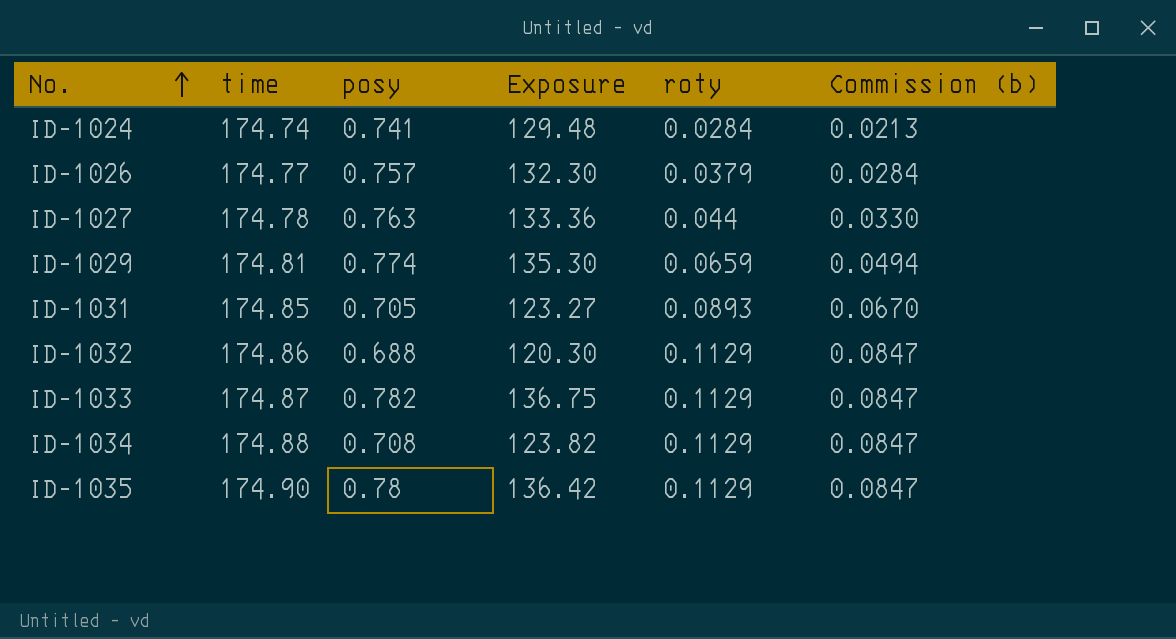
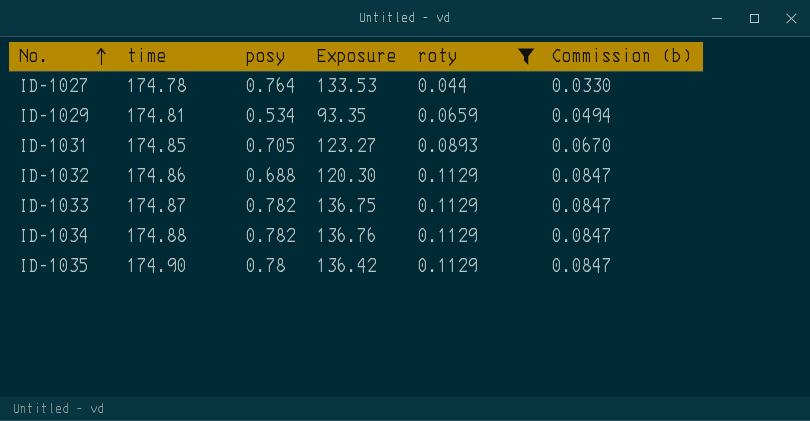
filter: none -> roty >= 0.044
ID-1027 | posy: 0.763 -> 0.764
ID-1027 | Exposure: 133.36 -> 133.53
ID-1029 | posy: 0.774 -> 0.534
ID-1029 | Exposure: 135.30 -> 93.35
ID-1034 | posy: 0.708 -> 0.782
ID-1034 | Exposure: 123.82 -> 136.76

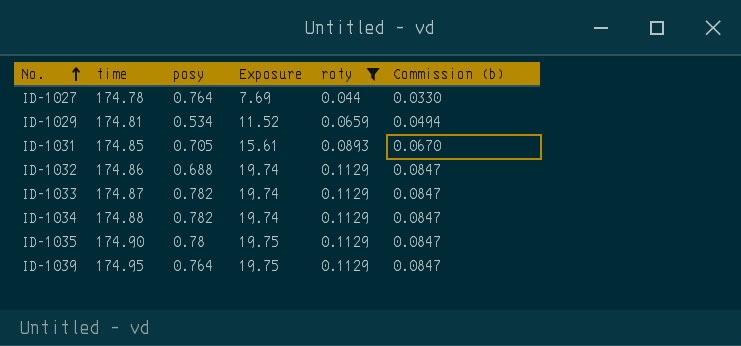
column Exposure | formula: [time] * [posy] -> [time] * [roty]
row ID-1039: none -> 174.95 | 0.764 | 19.75 | 0.1129 | 0.0847

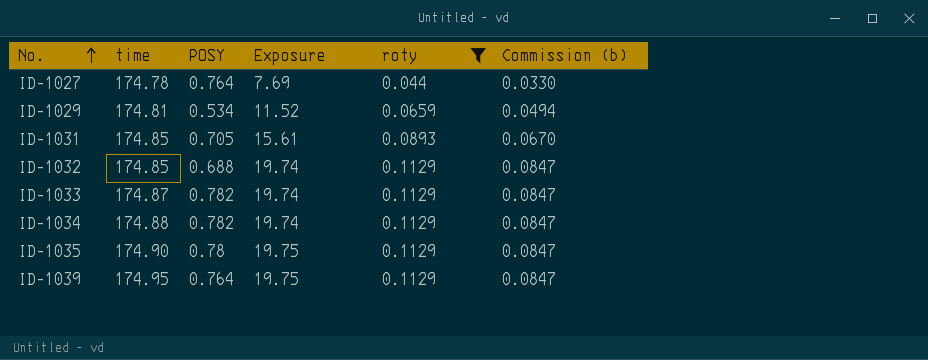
column name: posy -> POSY
ID-1032 | time: 174.86 -> 174.85

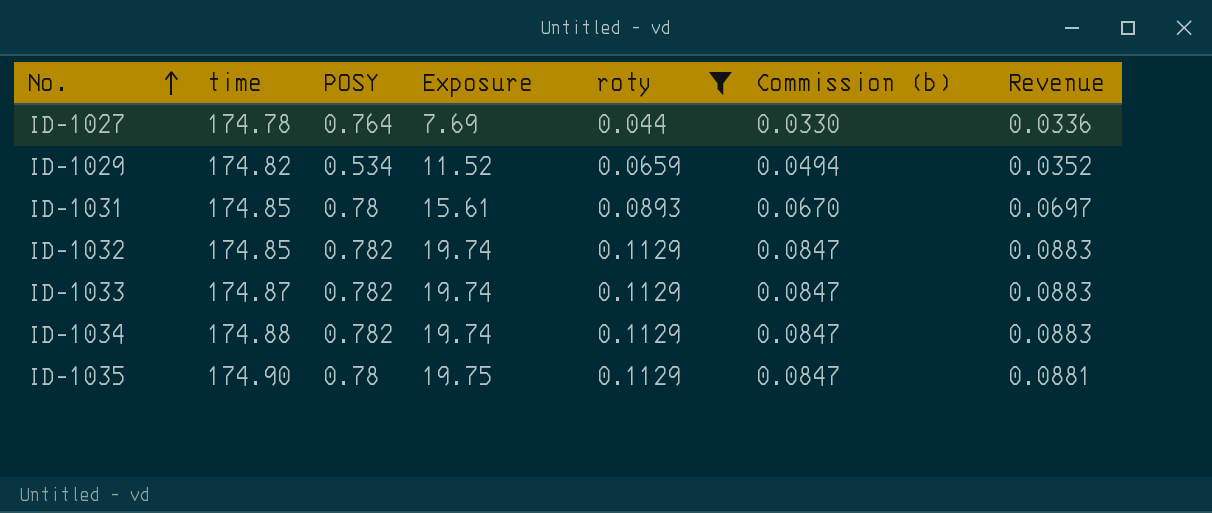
column Revenue | formula: none -> [POSY] * [roty]
row ID-1039: 174.95 | 0.764 | 19.75 | 0.1129 | 0.0847 -> none
ID-1029 | time: 174.81 -> 174.82
ID-1031 | POSY: 0.705 -> 0.78
ID-1032 | POSY: 0.688 -> 0.782

